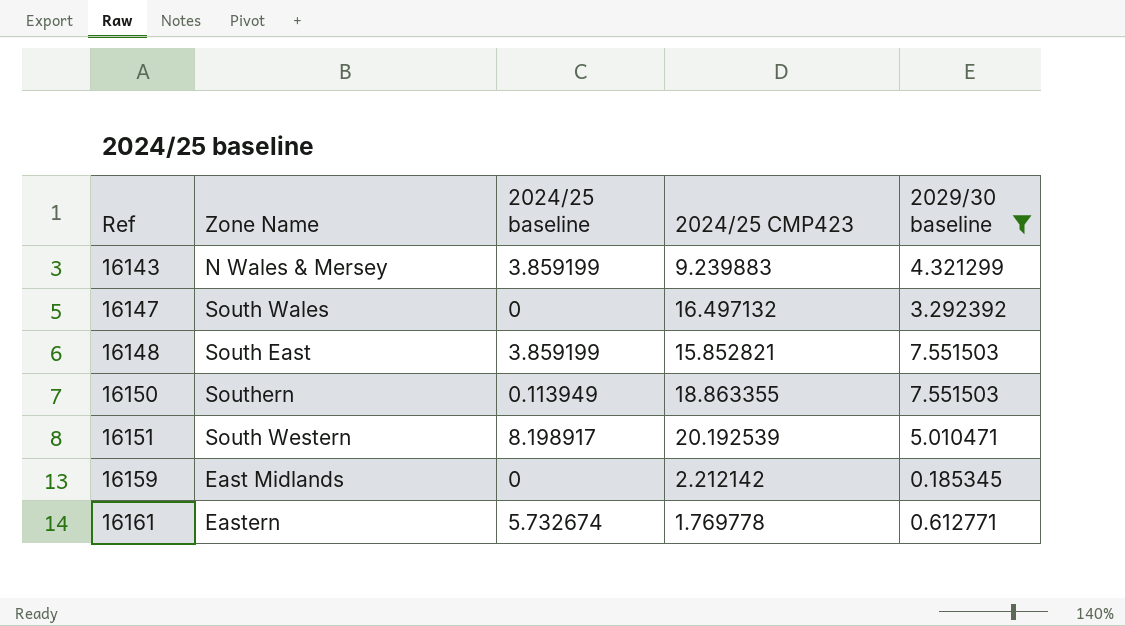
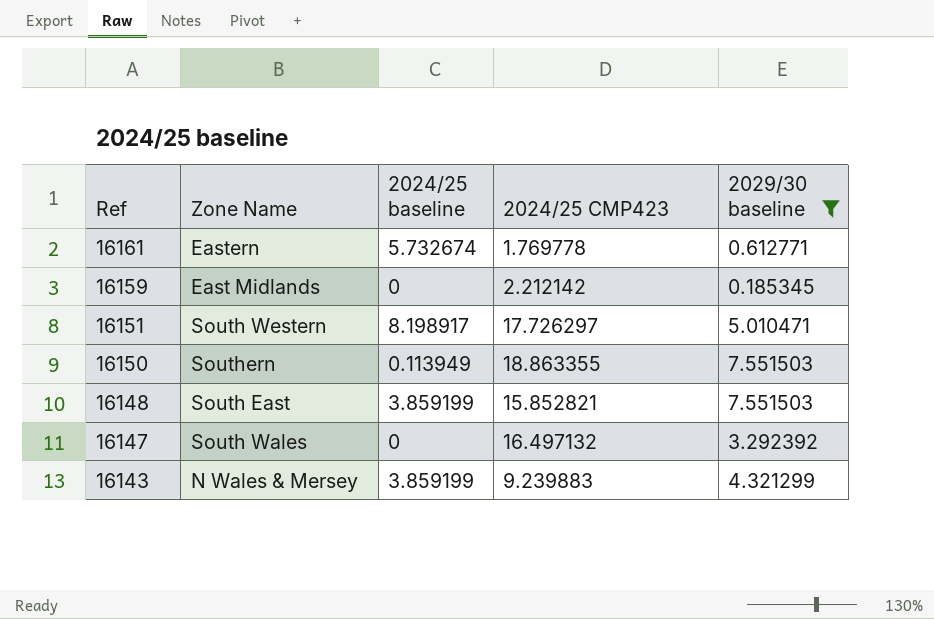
row order: Ref ascending -> Ref descending
16151 | 2024/25 CMP423: 20.192539 -> 17.726297

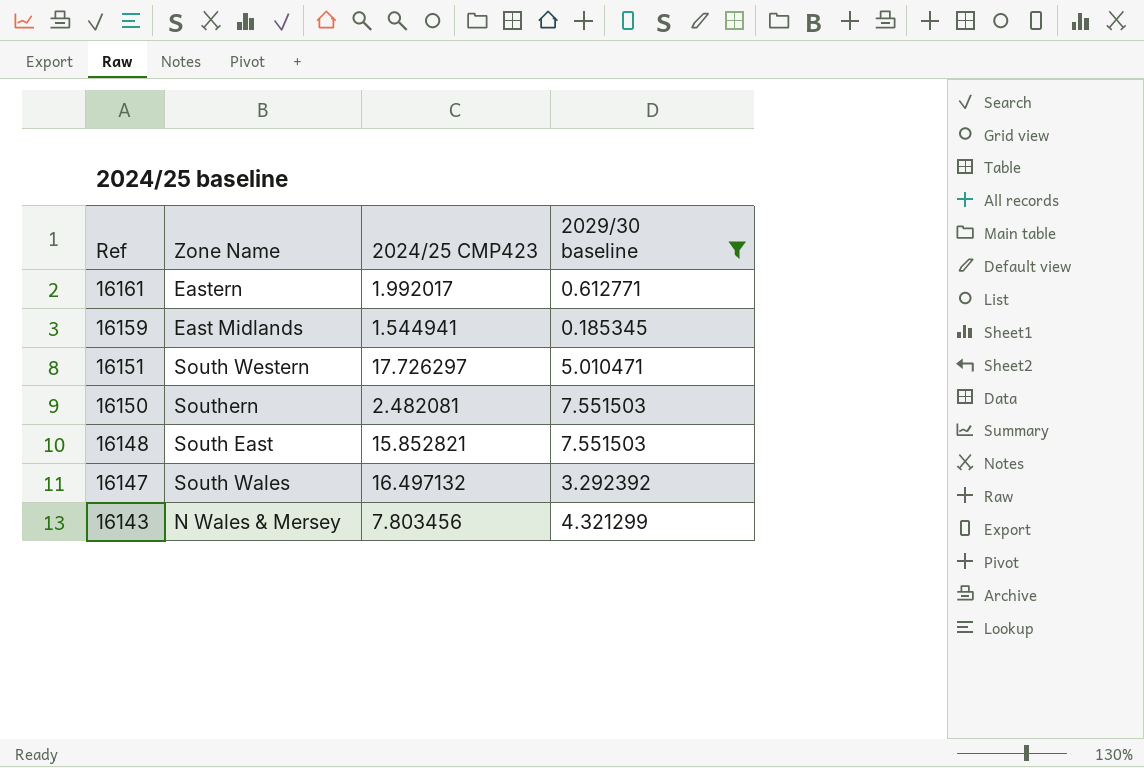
column 2024/25 baseline | position: 3 -> none
16161 | 2024/25 CMP423: 1.769778 -> 1.992017
16159 | 2024/25 CMP423: 2.212142 -> 1.544941
16150 | 2024/25 CMP423: 18.863355 -> 2.482081
16143 | 2024/25 CMP423: 9.239883 -> 7.803456

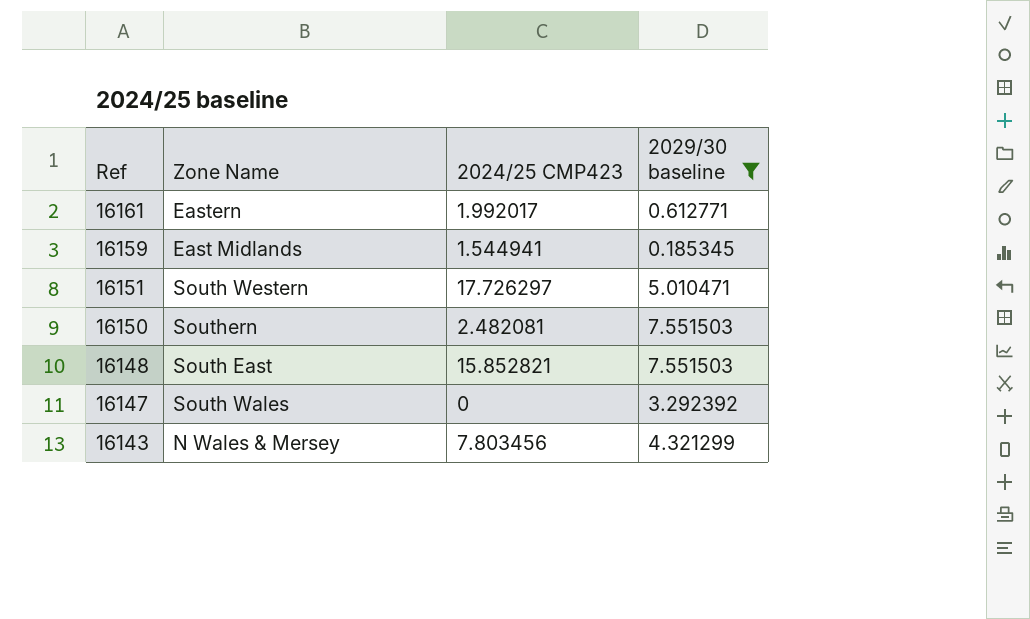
16147 | 2024/25 CMP423: 16.497132 -> 0

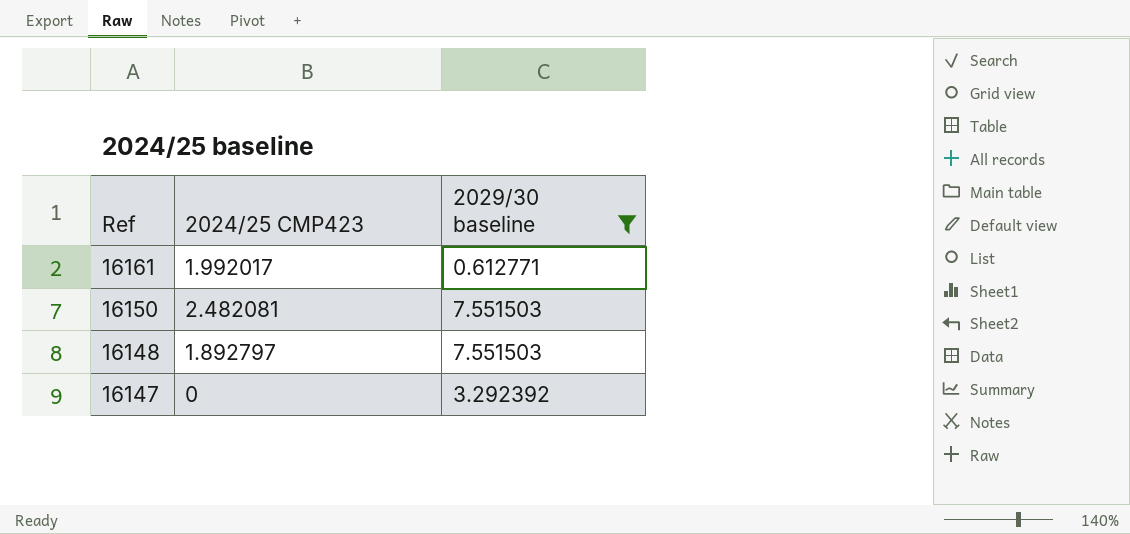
column Zone Name | position: 2 -> none
row 16159: East Midlands | 1.544941 | 0.185345 -> none
row 16151: South Western | 17.726297 | 5.010471 -> none
row 16143: N Wales & Mersey | 7.803456 | 4.321299 -> none
16148 | 2024/25 CMP423: 15.852821 -> 1.892797

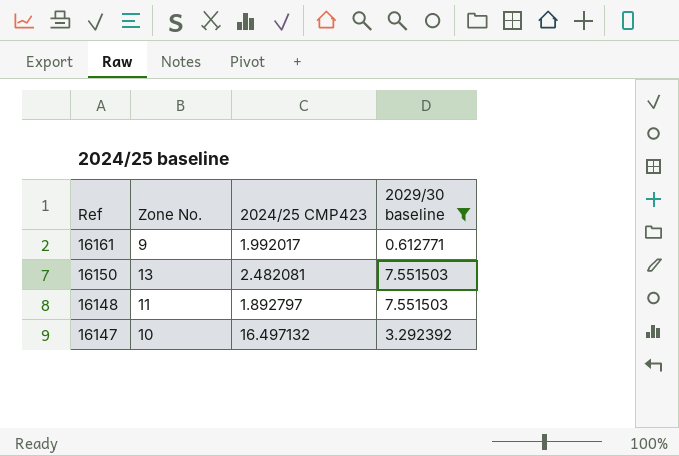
column Zone No. | position: none -> 2
16147 | 2024/25 CMP423: 0 -> 16.497132

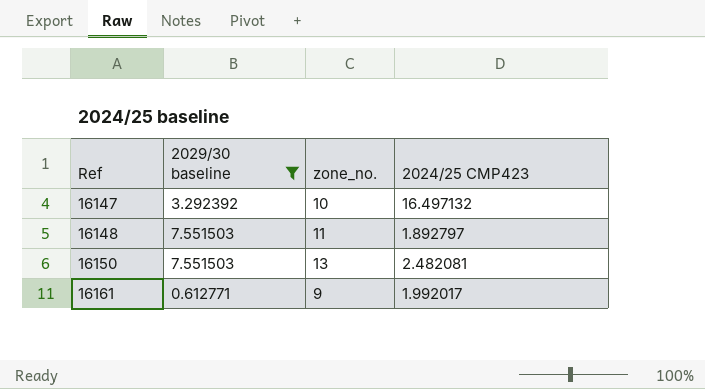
row order: Ref descending -> Ref ascending
column 2029/30 baseline | position: 4 -> 2
column name: Zone No. -> zone_no.

